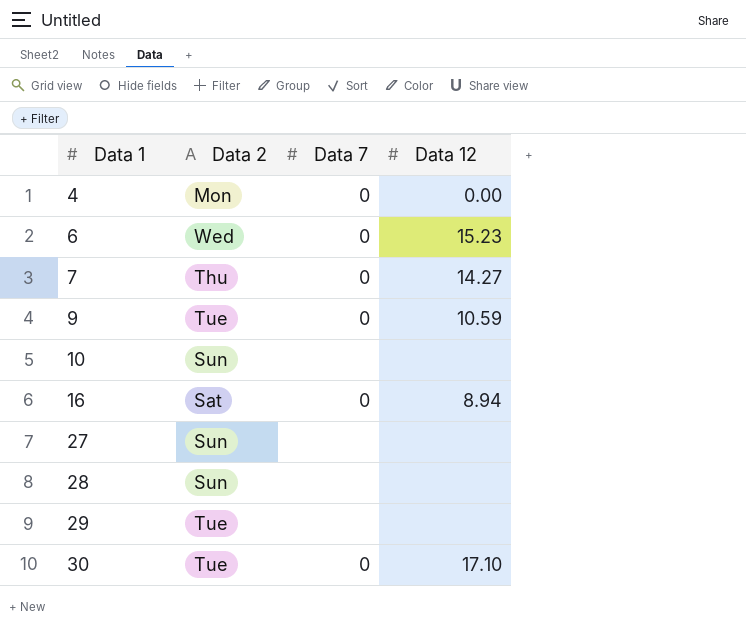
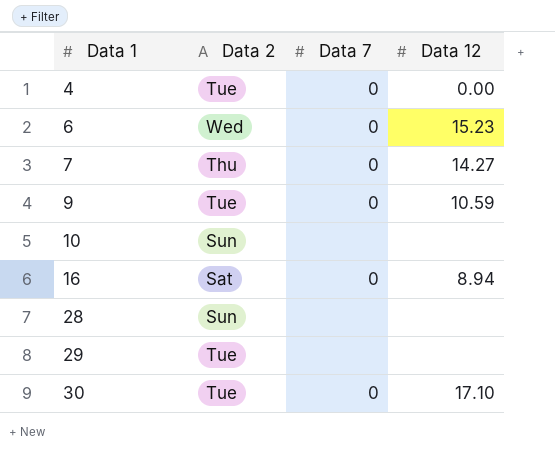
row 27: Sun | none | none -> none
4 | Data 2: Mon -> Tue

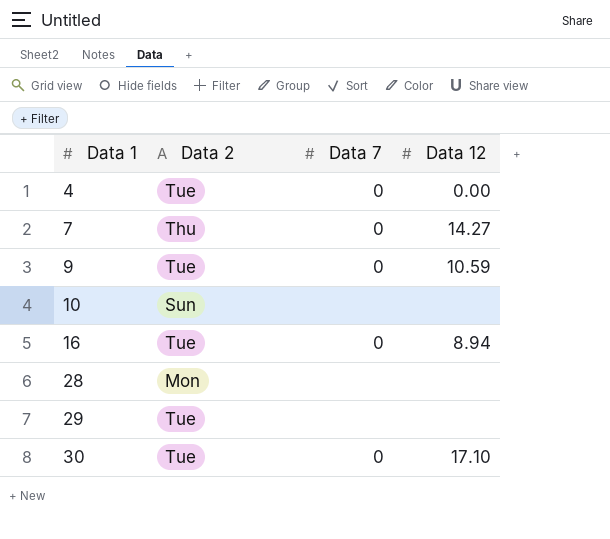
row 6: Wed | 0 | 15.23 -> none
16 | Data 2: Sat -> Tue
28 | Data 2: Sun -> Mon

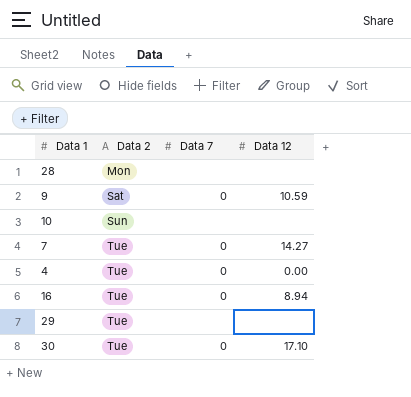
row order: Data 1 ascending -> Data 2 ascending
9 | Data 2: Tue -> Sat
7 | Data 2: Thu -> Tue

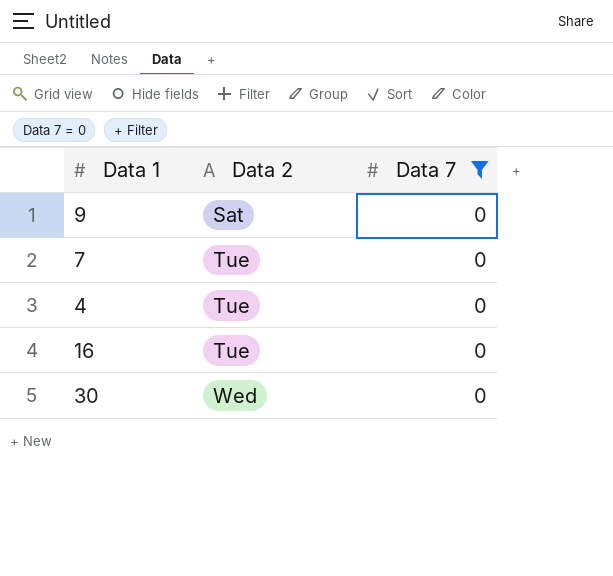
filter: none -> Data 7 = 0
column Data 12 | position: 4 -> none
30 | Data 2: Tue -> Wed

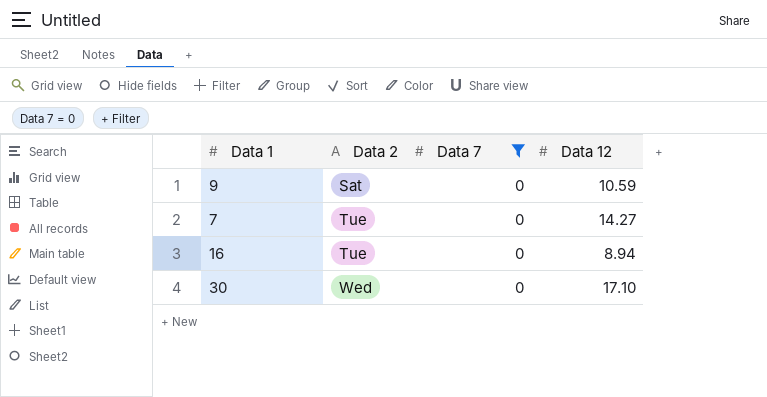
column Data 12 | position: none -> 4
row 4: Tue | 0 -> none

